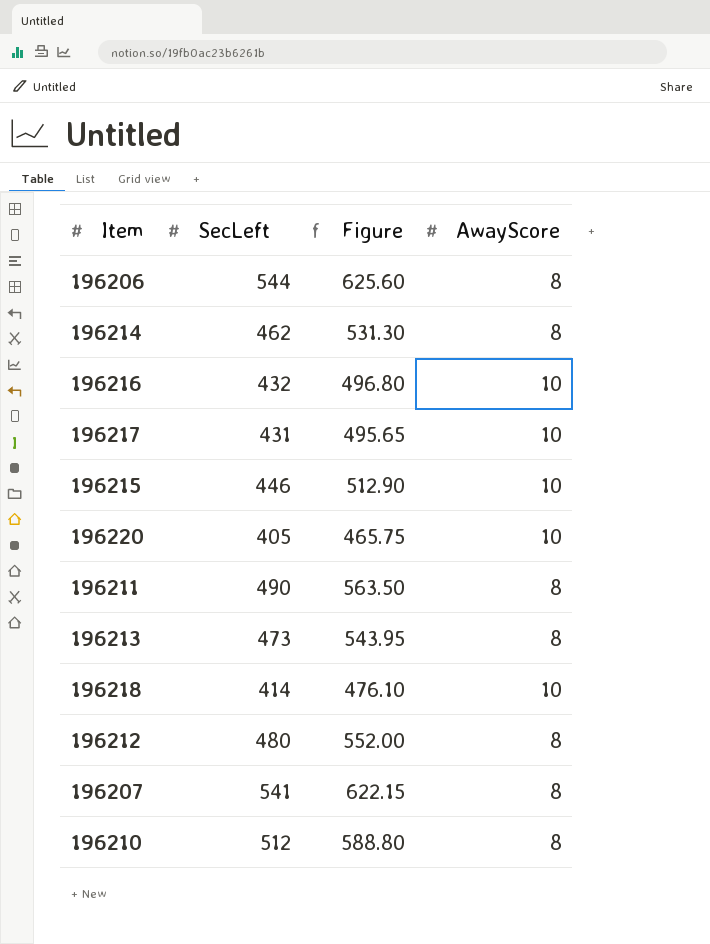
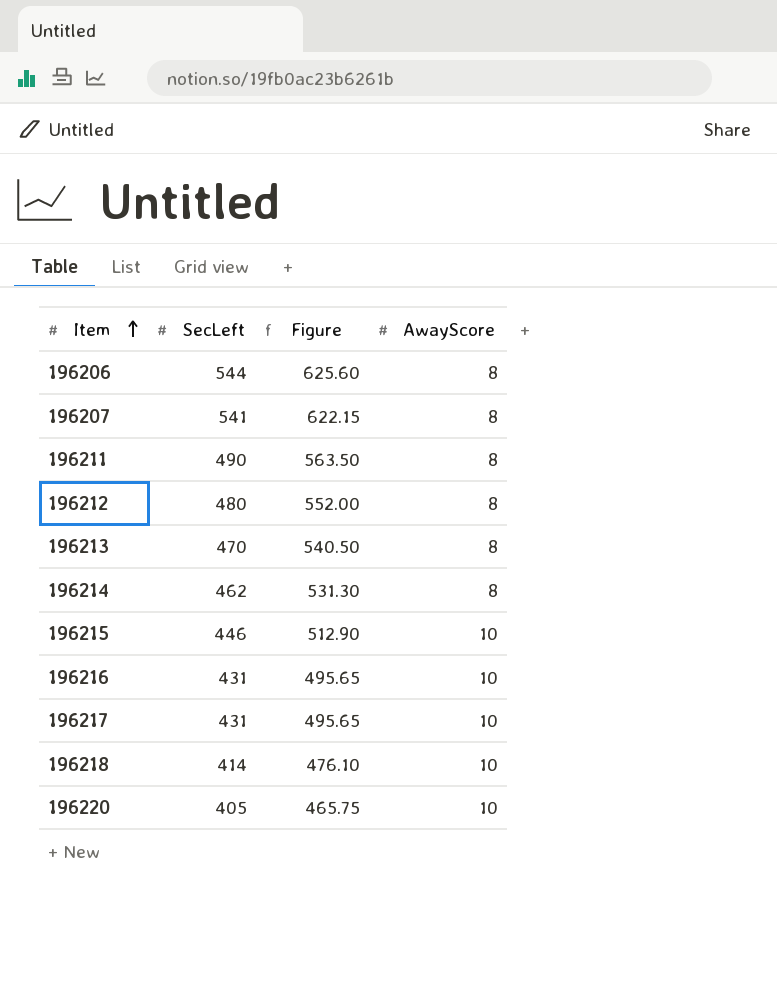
row order: none -> Item ascending
row 196210: 512 | 588.80 | 8 -> none
196213 | SecLeft: 473 -> 470
196213 | Figure: 543.95 -> 540.50
196216 | SecLeft: 432 -> 431
196216 | Figure: 496.80 -> 495.65

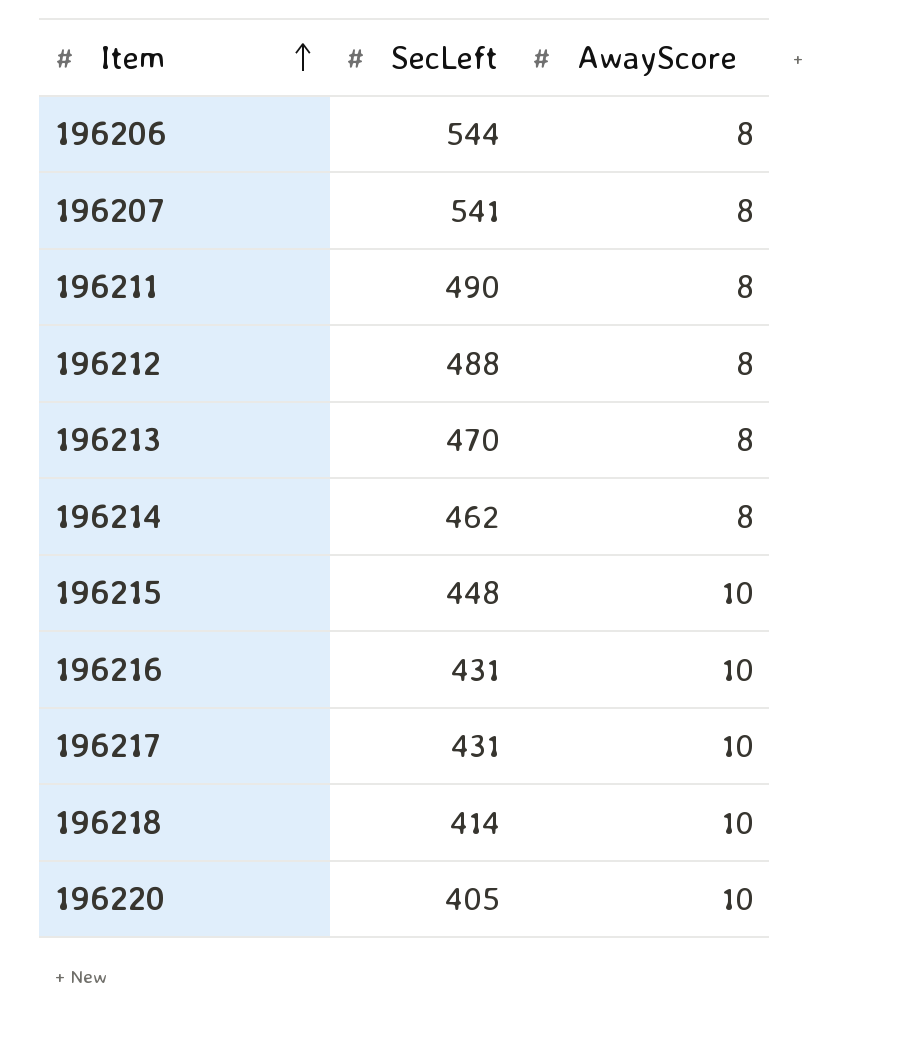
column Figure | formula: [SecLeft] * 1.15 -> none
196212 | SecLeft: 480 -> 488
196215 | SecLeft: 446 -> 448

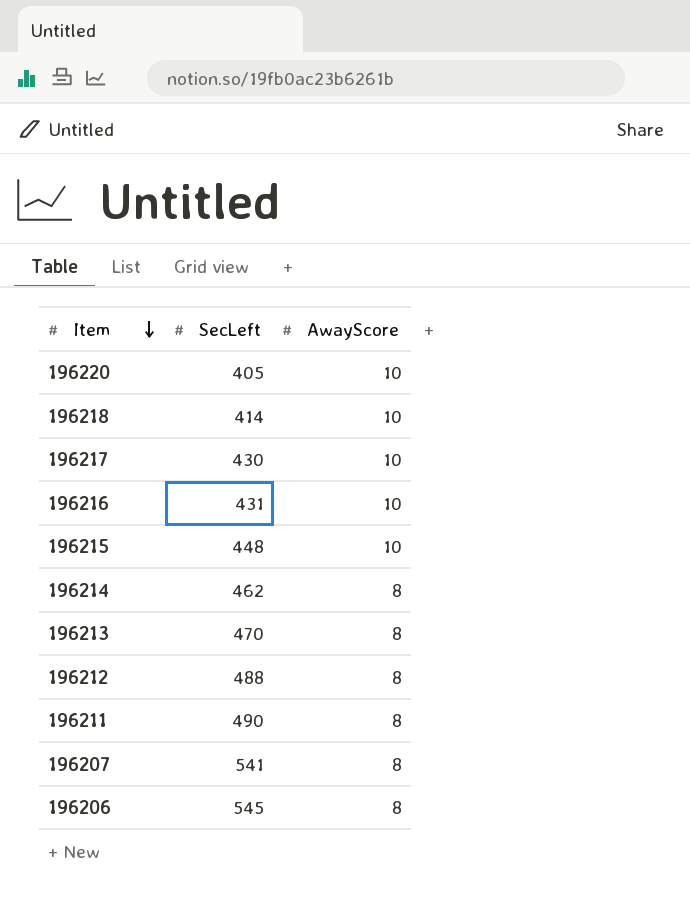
row order: Item ascending -> Item descending
196217 | SecLeft: 431 -> 430
196206 | SecLeft: 544 -> 545

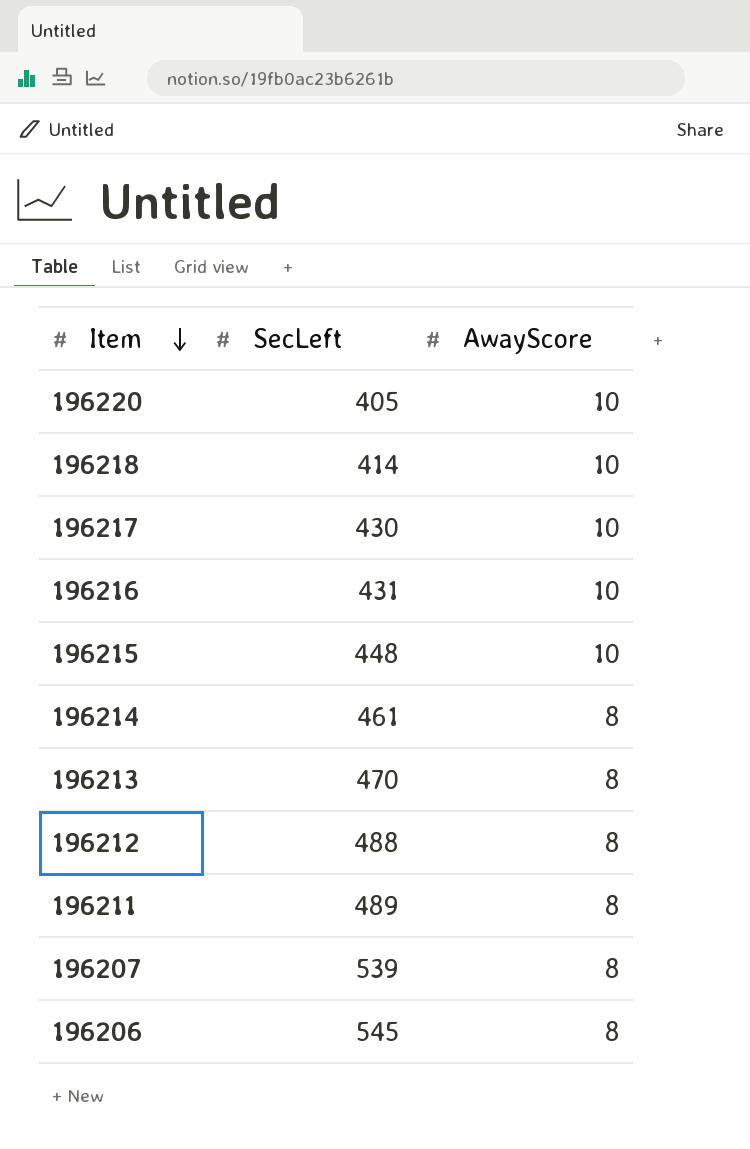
196214 | SecLeft: 462 -> 461
196211 | SecLeft: 490 -> 489
196207 | SecLeft: 541 -> 539

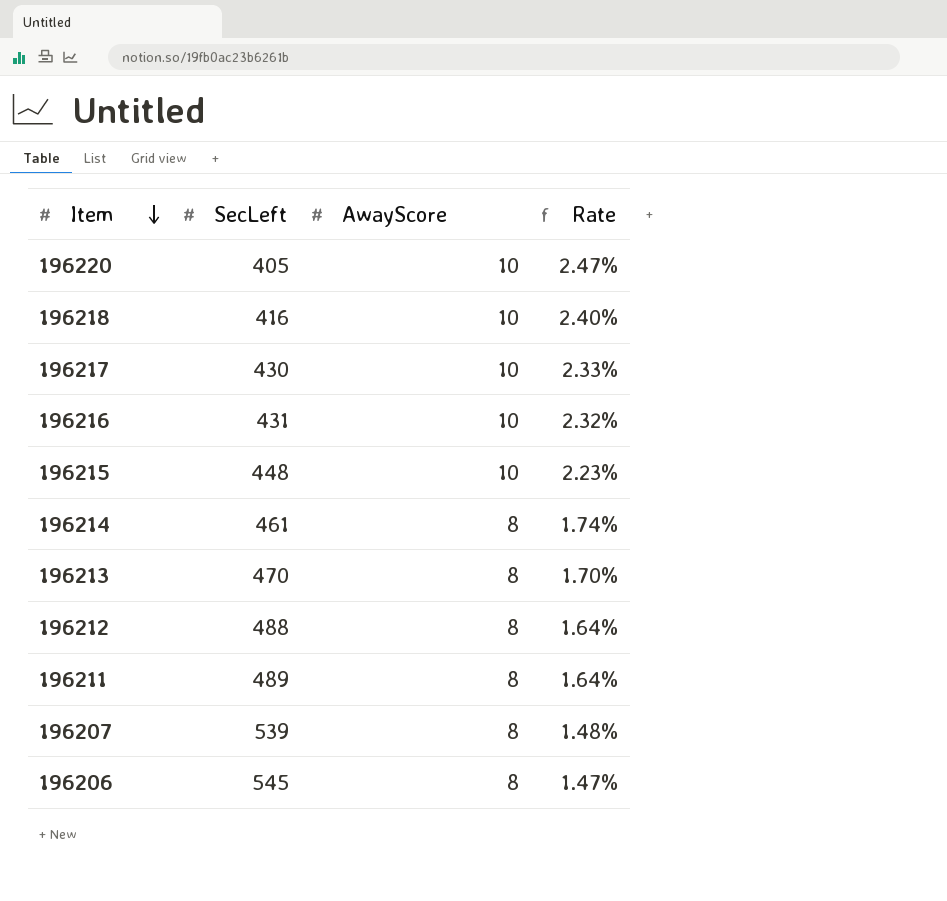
column Rate | formula: none -> [AwayScore] / [SecLeft]
196218 | SecLeft: 414 -> 416

